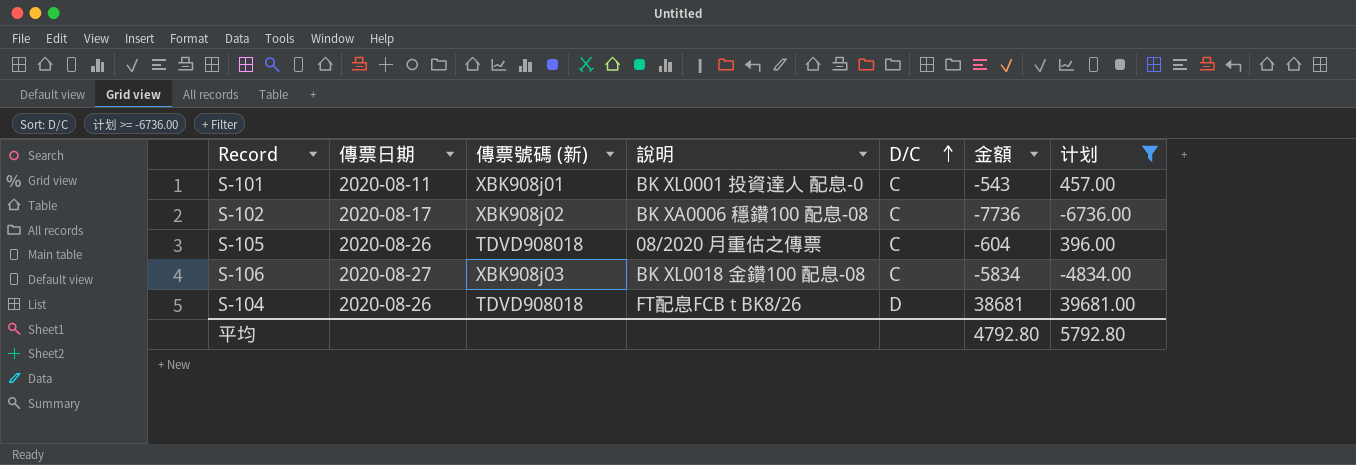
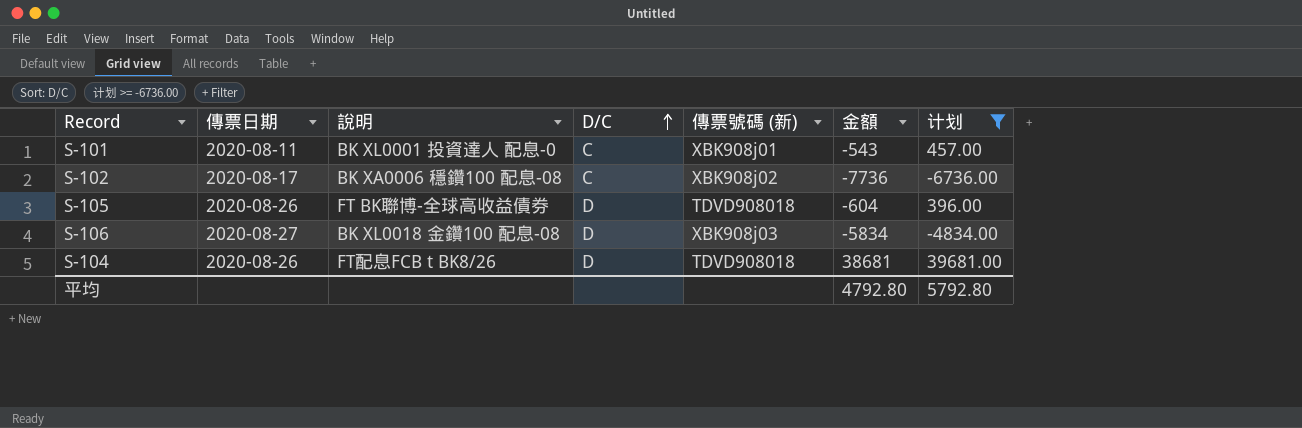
column 傳票號碼 (新) | position: 3 -> 5
S-105 | 說明: 08/2020 月重估之傳票 -> FT BK聯博-全球高收益債券
S-105 | D/C: C -> D
S-106 | D/C: C -> D

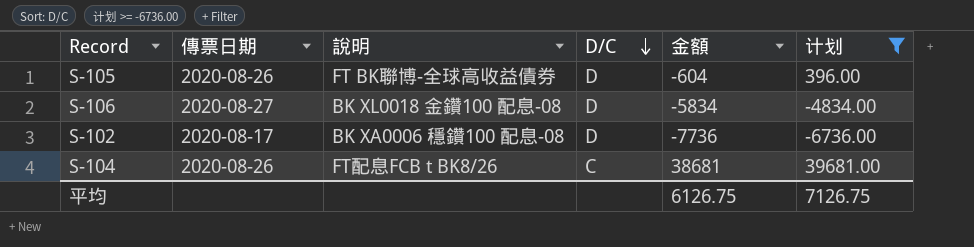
row order: D/C ascending -> D/C descending
column 傳票號碼 (新) | position: 5 -> none
row S-101: 2020-08-11 | BK XL0001 投資達人 配息-0 | C | XBK908j01 | -543 | 457.00 -> none
S-102 | D/C: C -> D
S-104 | D/C: D -> C
平均 | 金額: 4792.80 -> 6126.75
平均 | 计划: 5792.80 -> 7126.75

